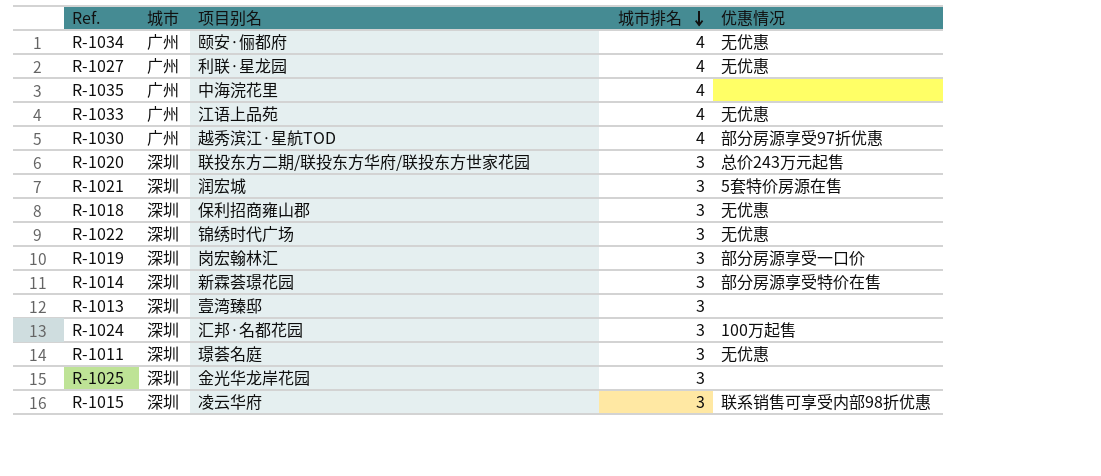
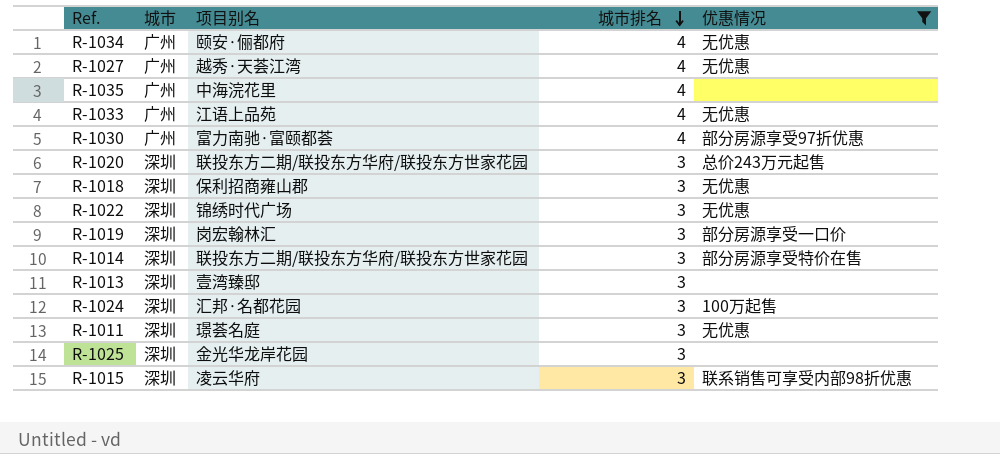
filter: none -> 优惠情况 != 5套特价房源在售
R-1027 | 项目别名: 利联·星龙园 -> 越秀·天荟江湾
R-1030 | 项目别名: 越秀滨江·星航TOD -> 富力南驰·富颐都荟
R-1014 | 项目别名: 新霖荟璟花园 -> 联投东方二期/联投东方华府/联投东方世家花园

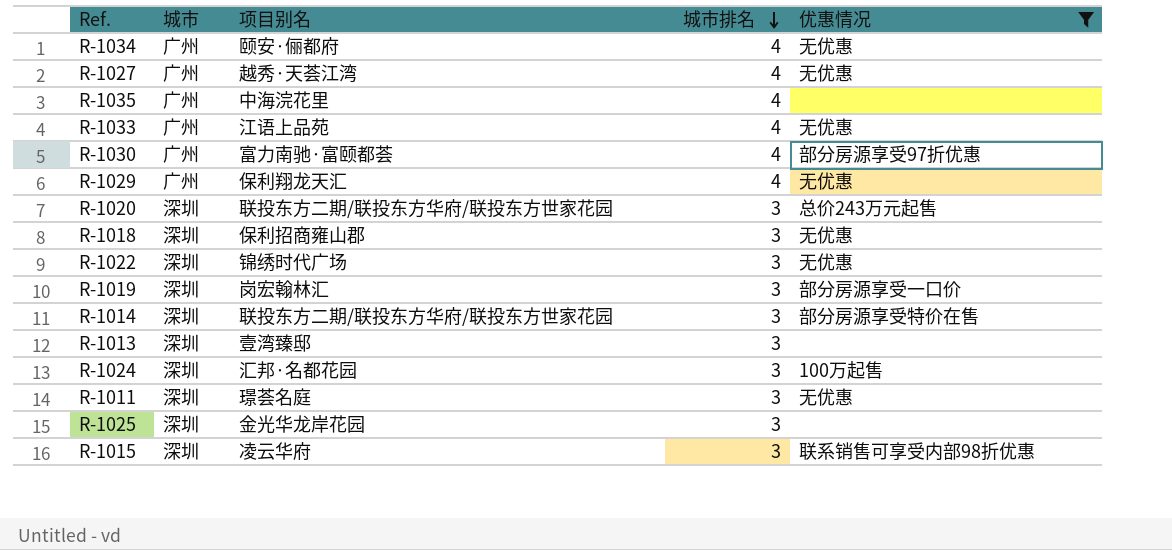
row R-1029: none -> 广州 | 保利翔龙天汇 | 4 | 无优惠

